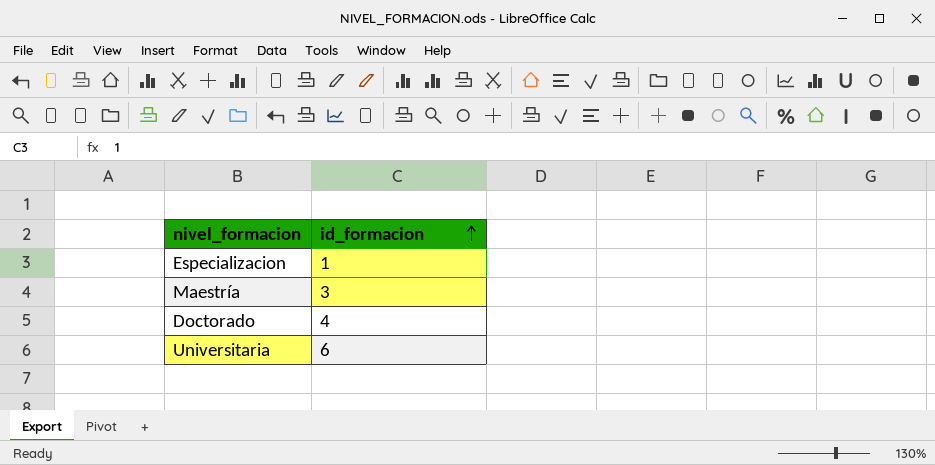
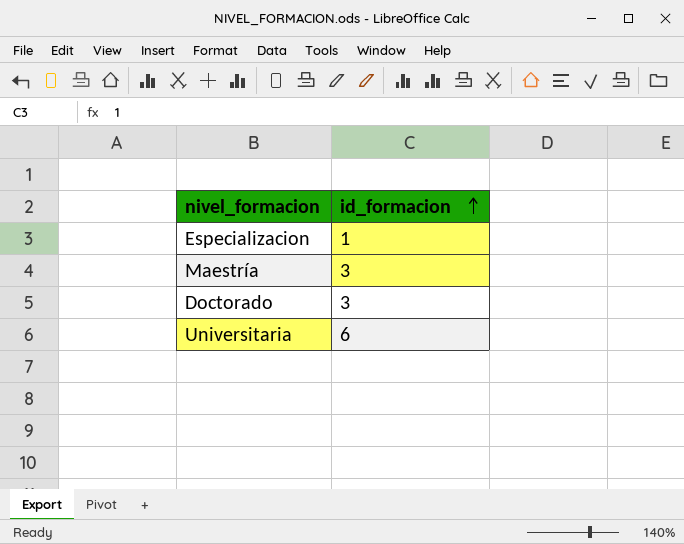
Doctorado | id_formacion: 4 -> 3

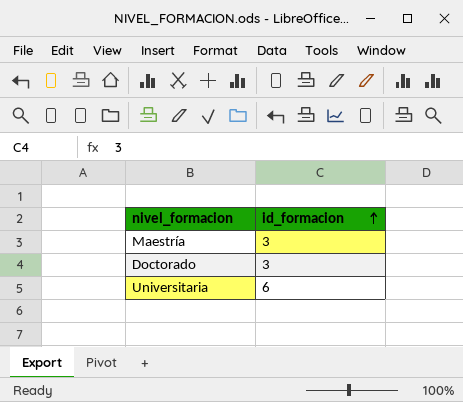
row Especializacion: 1 -> none

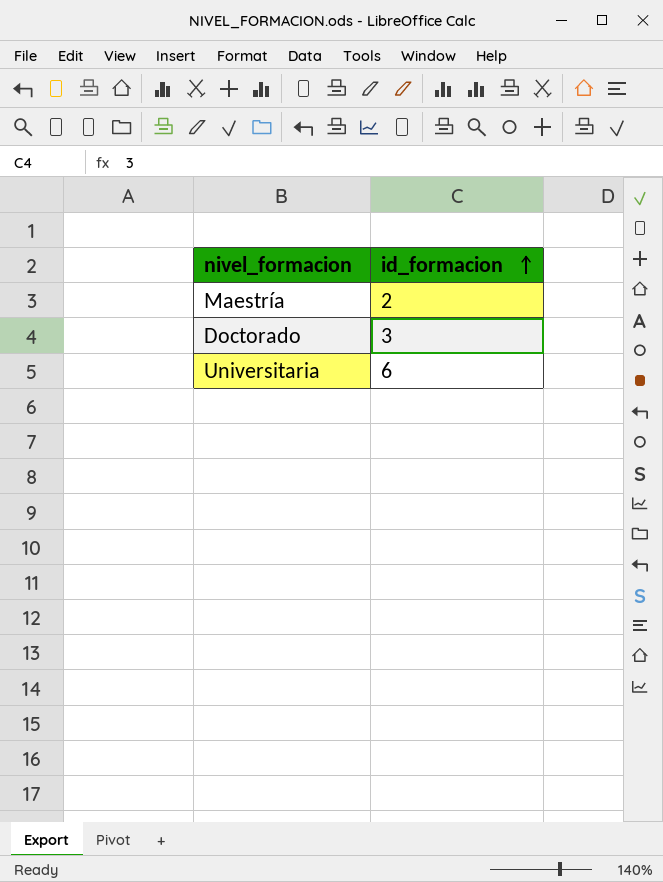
Maestría | id_formacion: 3 -> 2

